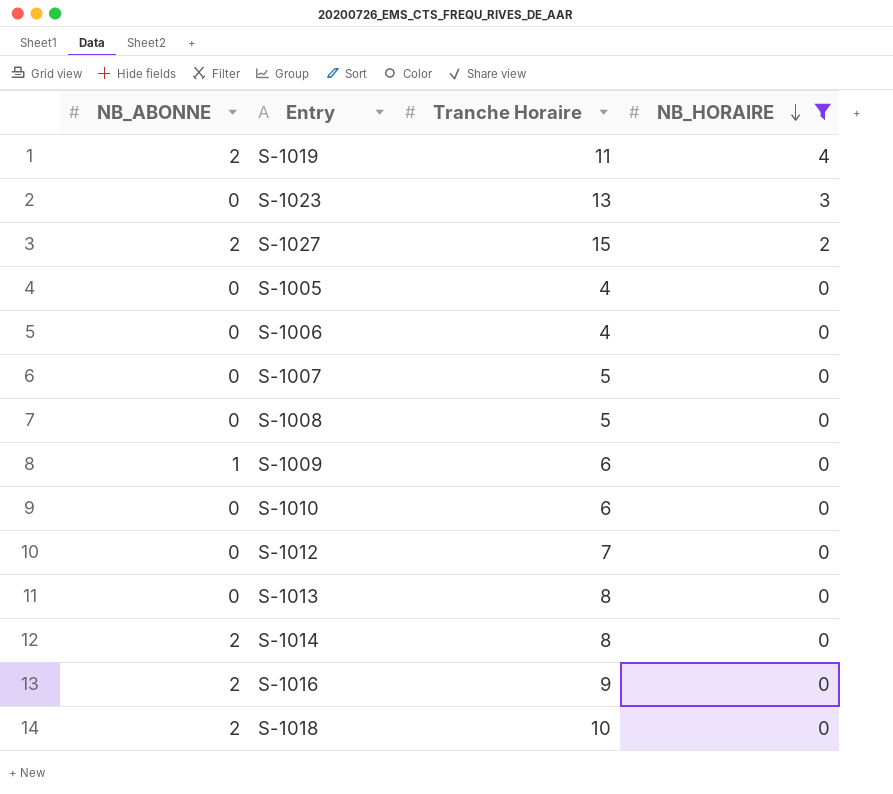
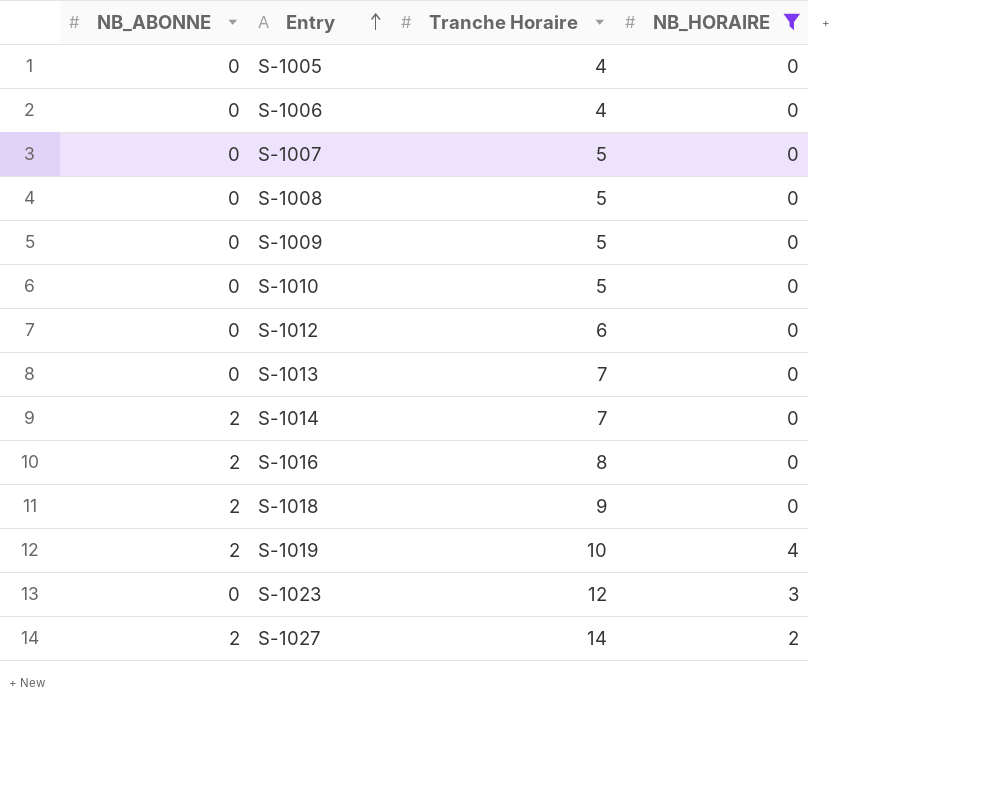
row order: NB_HORAIRE descending -> Entry ascending
S-1009 | NB_ABONNE: 1 -> 0
S-1009 | Tranche Horaire: 6 -> 5
S-1010 | Tranche Horaire: 6 -> 5
S-1012 | Tranche Horaire: 7 -> 6
S-1013 | Tranche Horaire: 8 -> 7
S-1014 | Tranche Horaire: 8 -> 7
S-1016 | Tranche Horaire: 9 -> 8
S-1018 | Tranche Horaire: 10 -> 9
S-1019 | Tranche Horaire: 11 -> 10
S-1023 | Tranche Horaire: 13 -> 12
S-1027 | Tranche Horaire: 15 -> 14

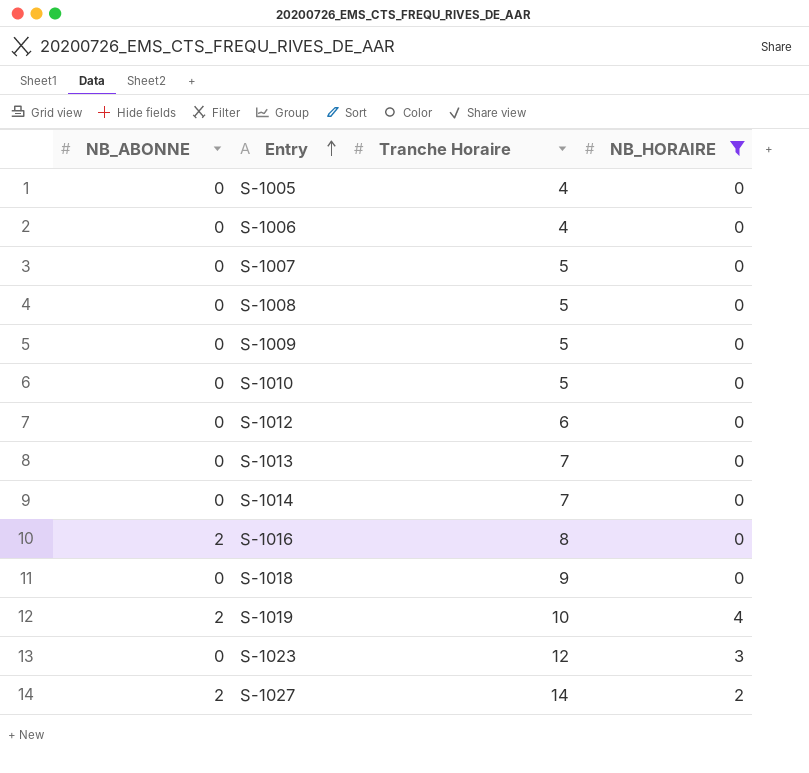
S-1014 | NB_ABONNE: 2 -> 0
S-1018 | NB_ABONNE: 2 -> 0

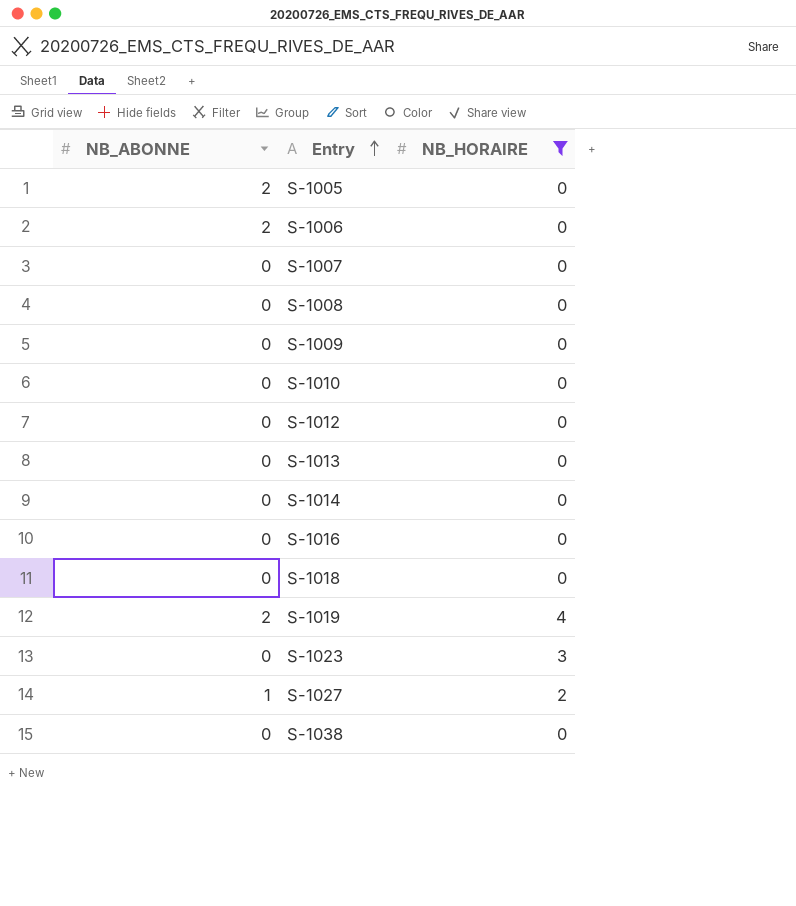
column Tranche Horaire | position: 3 -> none
S-1005 | NB_ABONNE: 0 -> 2
S-1006 | NB_ABONNE: 0 -> 2
S-1016 | NB_ABONNE: 2 -> 0
S-1027 | NB_ABONNE: 2 -> 1
row S-1038: none -> 0 | 0

